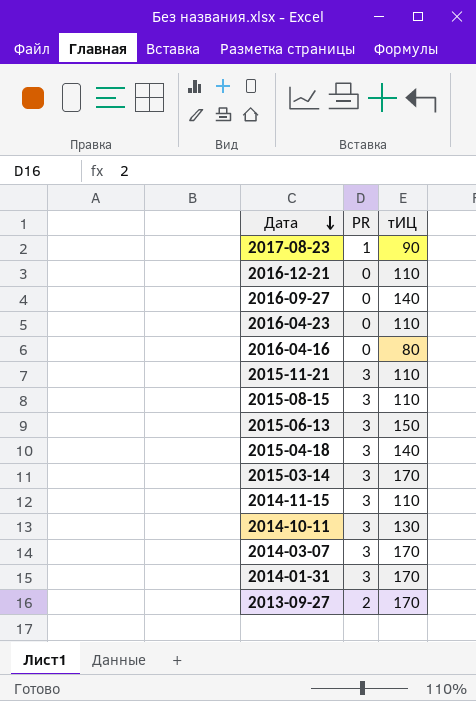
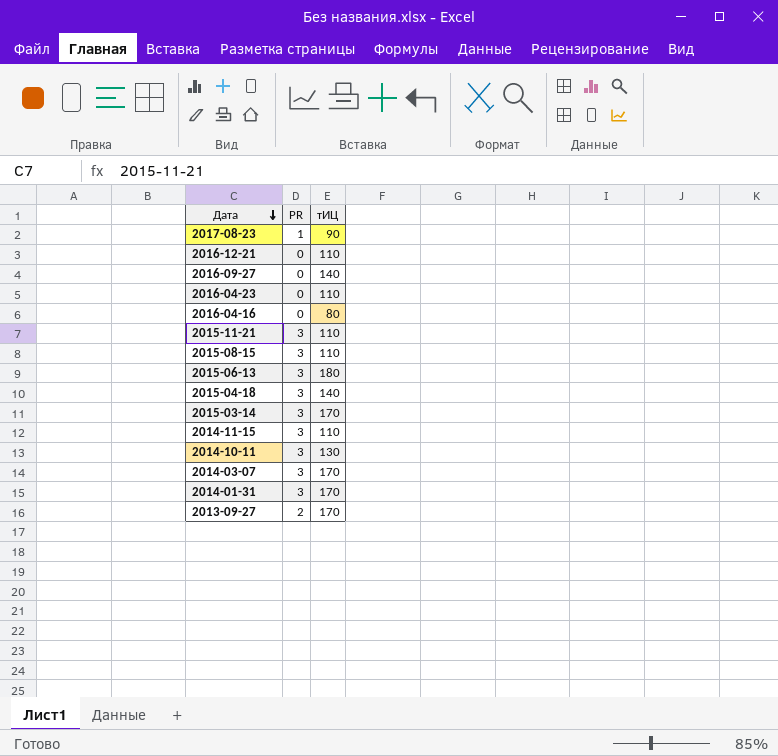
2015-06-13 | тИЦ: 150 -> 180

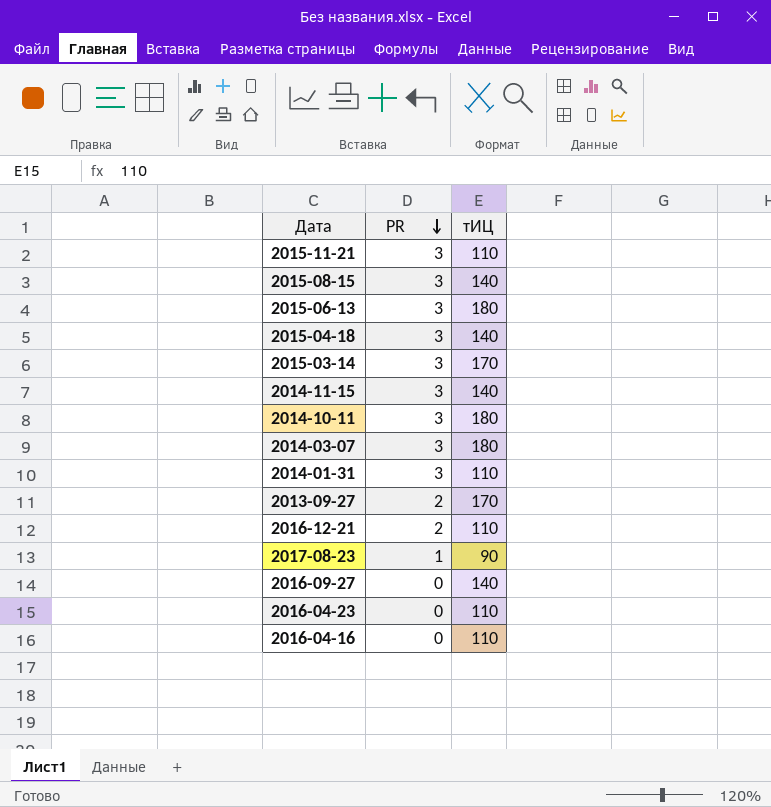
row order: Дата descending -> PR descending
2015-08-15 | тИЦ: 110 -> 140
2014-11-15 | тИЦ: 110 -> 140
2014-10-11 | тИЦ: 130 -> 180
2014-03-07 | тИЦ: 170 -> 180
2014-01-31 | тИЦ: 170 -> 110
2016-12-21 | PR: 0 -> 2
2016-04-16 | тИЦ: 80 -> 110

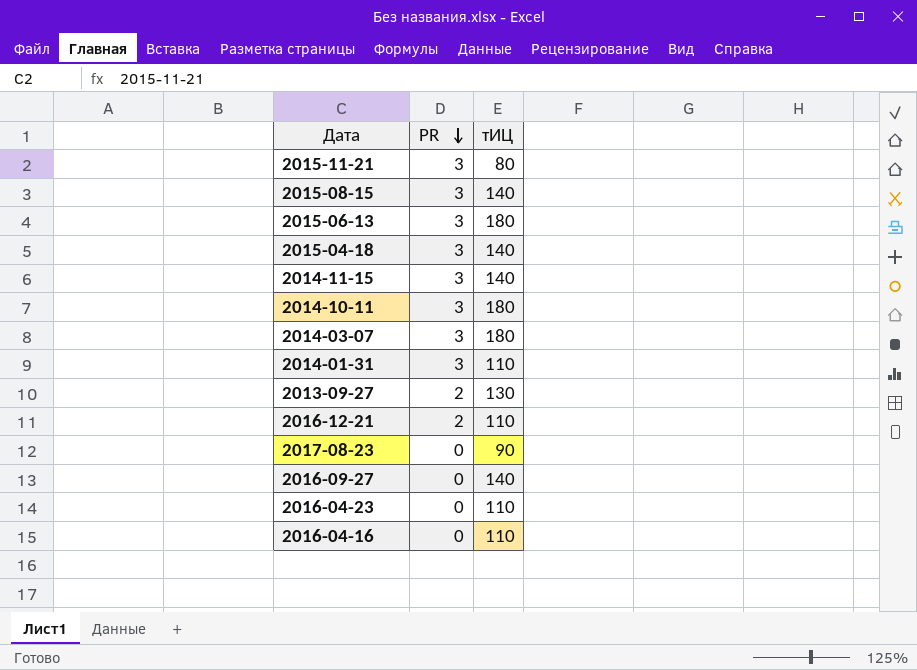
row 2015-03-14: 3 | 170 -> none
2015-11-21 | тИЦ: 110 -> 80
2013-09-27 | тИЦ: 170 -> 130
2017-08-23 | PR: 1 -> 0

